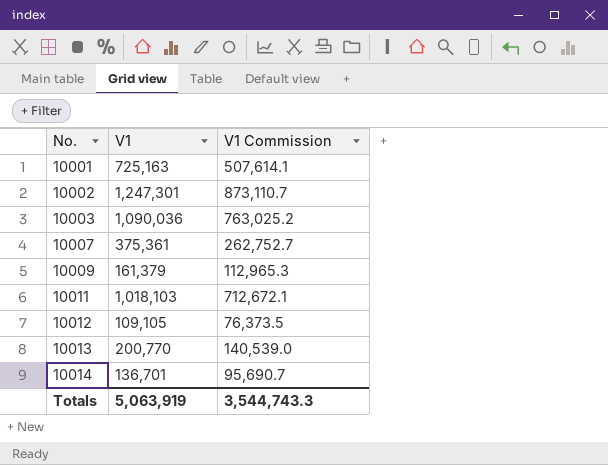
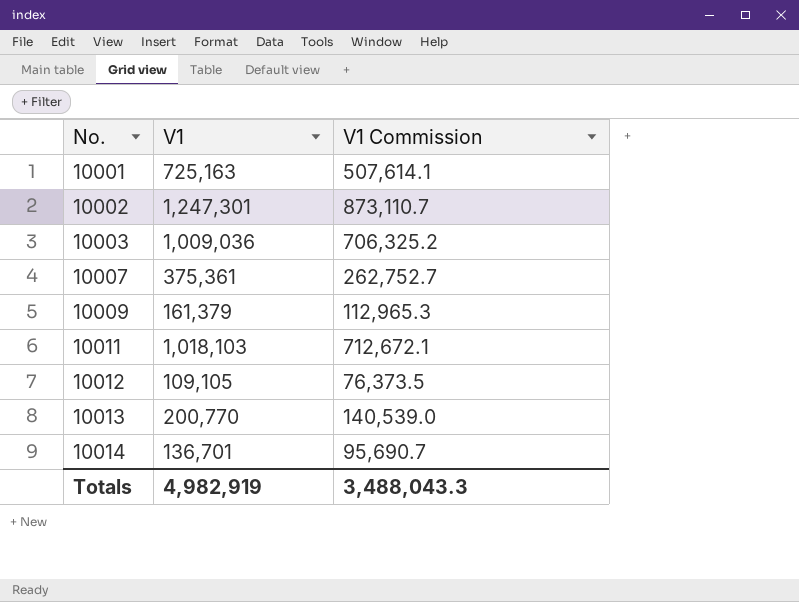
10003 | V1: 1,090,036 -> 1,009,036
10003 | V1 Commission: 763,025.2 -> 706,325.2
Totals | V1: 5,063,919 -> 4,982,919
Totals | V1 Commission: 3,544,743.3 -> 3,488,043.3

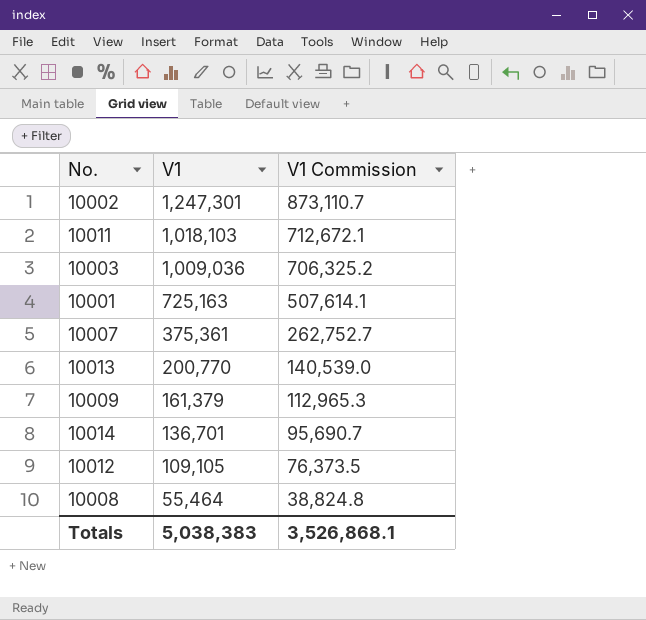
row order: No. ascending -> V1 descending
row 10008: none -> 55,464 | 38,824.8
Totals | V1: 4,982,919 -> 5,038,383
Totals | V1 Commission: 3,488,043.3 -> 3,526,868.1

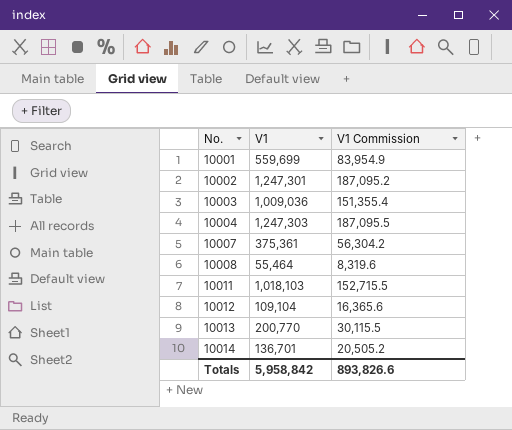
row order: V1 descending -> No. ascending
column V1 Commission | formula: [V1] * 0.7 -> [V1] * 0.15
row 10009: 161,379 | 112,965.3 -> none
10001 | V1: 725,163 -> 559,699
row 10004: none -> 1,247,303 | 187,095.5
10012 | V1: 109,105 -> 109,104
Totals | V1: 5,038,383 -> 5,958,842
Totals | V1 Commission: 3,526,868.1 -> 893,826.6

